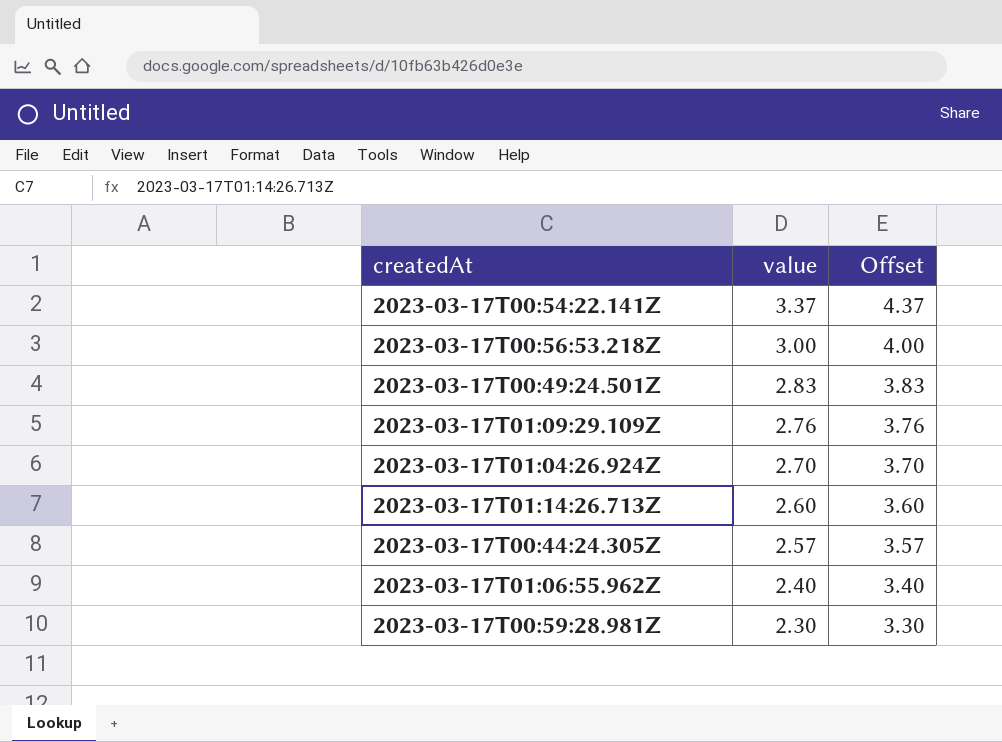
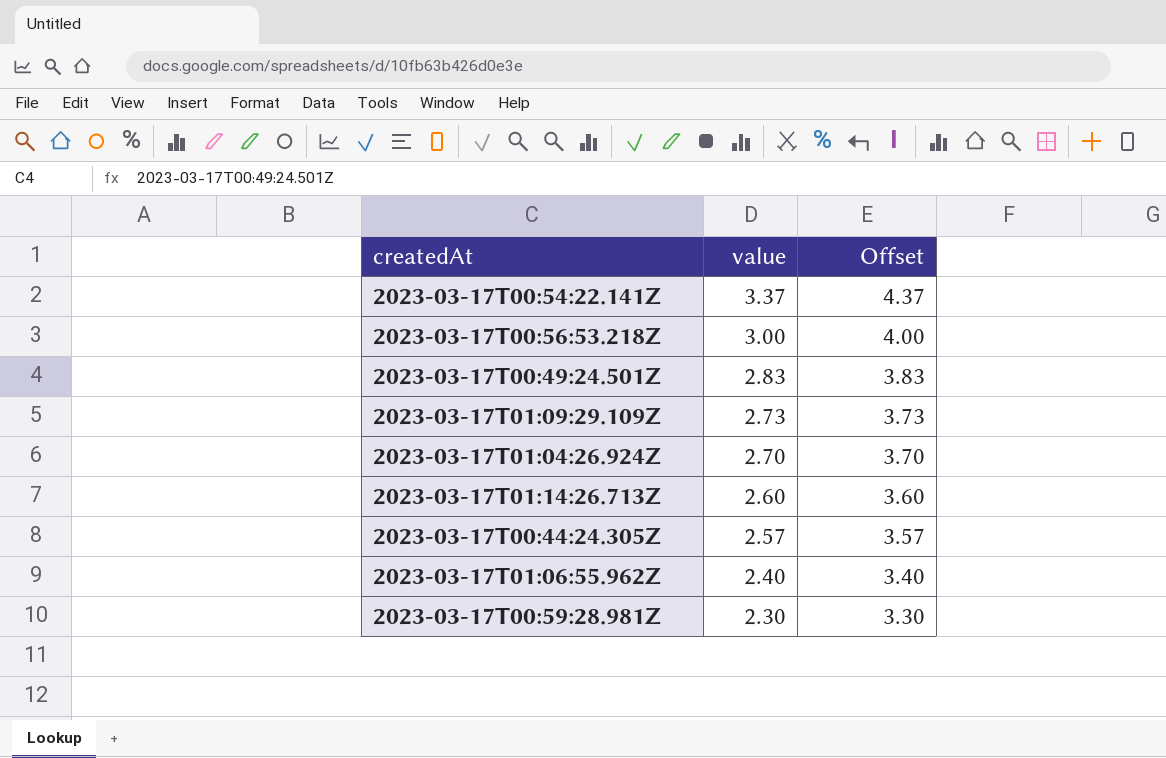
2023-03-17T01:09:29.109Z | value: 2.76 -> 2.73
2023-03-17T01:09:29.109Z | Offset: 3.76 -> 3.73

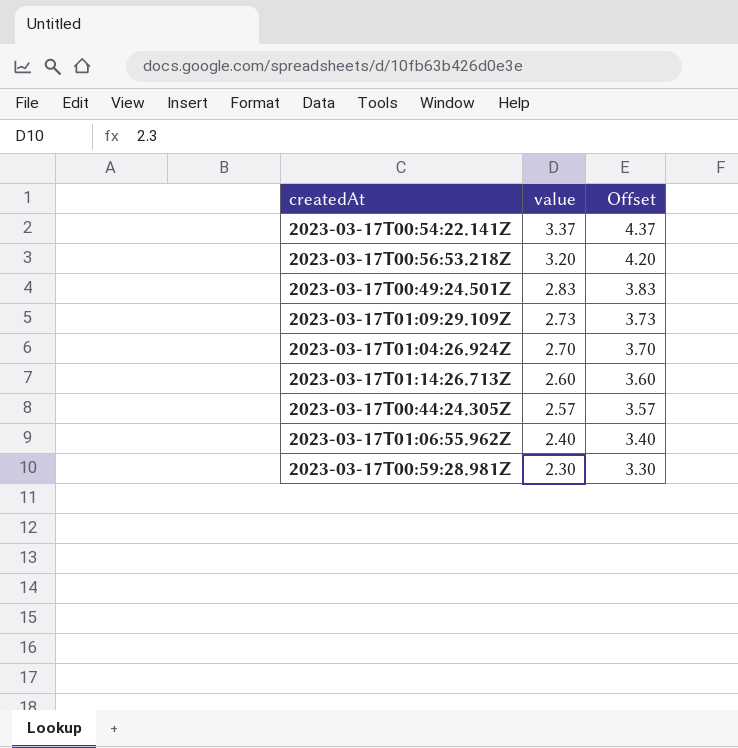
2023-03-17T00:56:53.218Z | value: 3.00 -> 3.20
2023-03-17T00:56:53.218Z | Offset: 4.00 -> 4.20

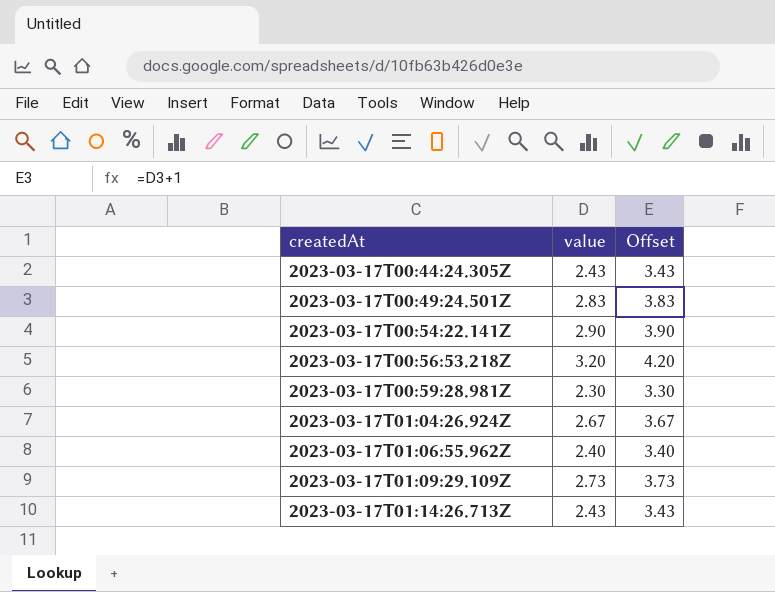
row order: value descending -> createdAt ascending
2023-03-17T00:44:24.305Z | value: 2.57 -> 2.43
2023-03-17T00:44:24.305Z | Offset: 3.57 -> 3.43
2023-03-17T00:54:22.141Z | value: 3.37 -> 2.90
2023-03-17T00:54:22.141Z | Offset: 4.37 -> 3.90
2023-03-17T01:04:26.924Z | value: 2.70 -> 2.67
2023-03-17T01:04:26.924Z | Offset: 3.70 -> 3.67
2023-03-17T01:14:26.713Z | value: 2.60 -> 2.43
2023-03-17T01:14:26.713Z | Offset: 3.60 -> 3.43

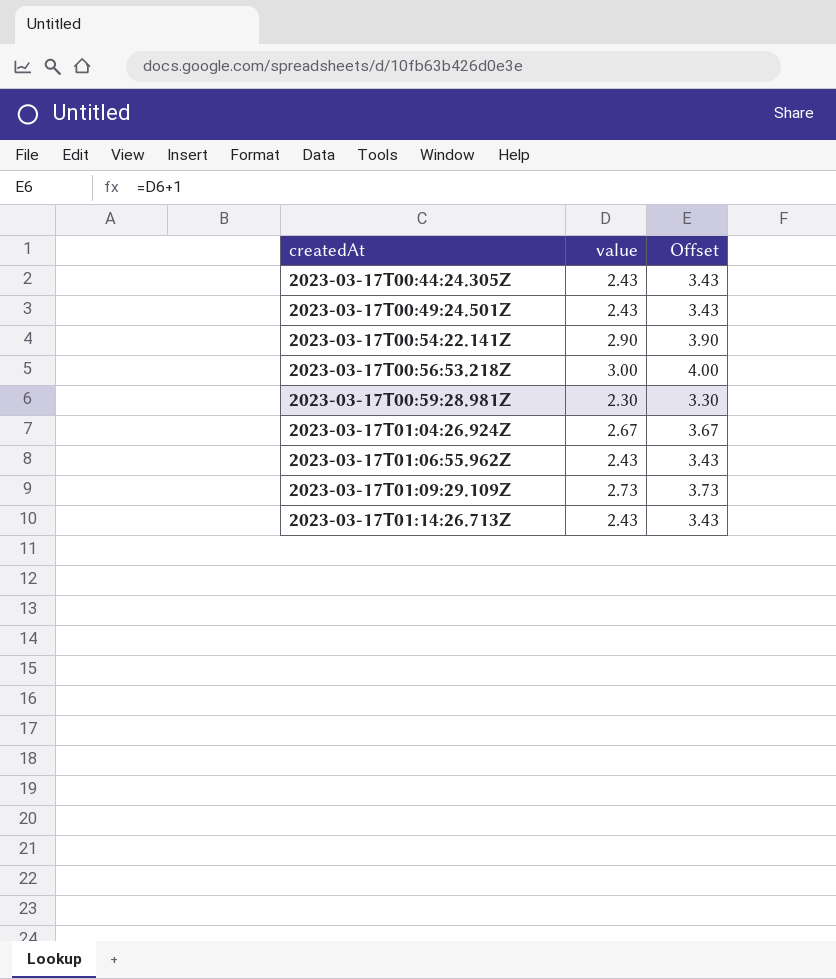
2023-03-17T00:49:24.501Z | value: 2.83 -> 2.43
2023-03-17T00:49:24.501Z | Offset: 3.83 -> 3.43
2023-03-17T00:56:53.218Z | value: 3.20 -> 3.00
2023-03-17T00:56:53.218Z | Offset: 4.20 -> 4.00
2023-03-17T01:06:55.962Z | value: 2.40 -> 2.43
2023-03-17T01:06:55.962Z | Offset: 3.40 -> 3.43

